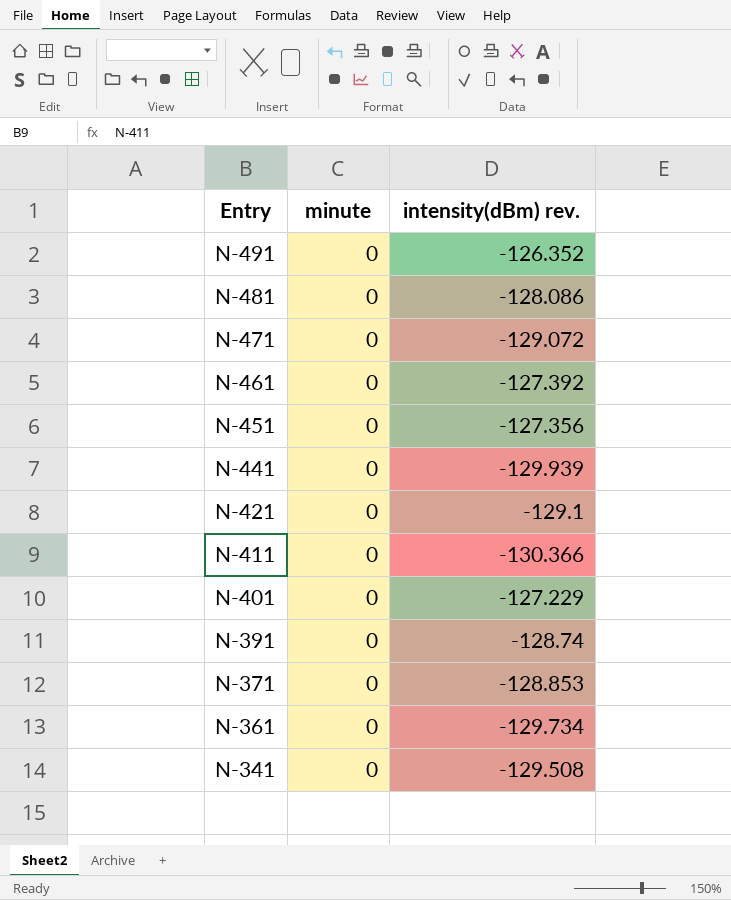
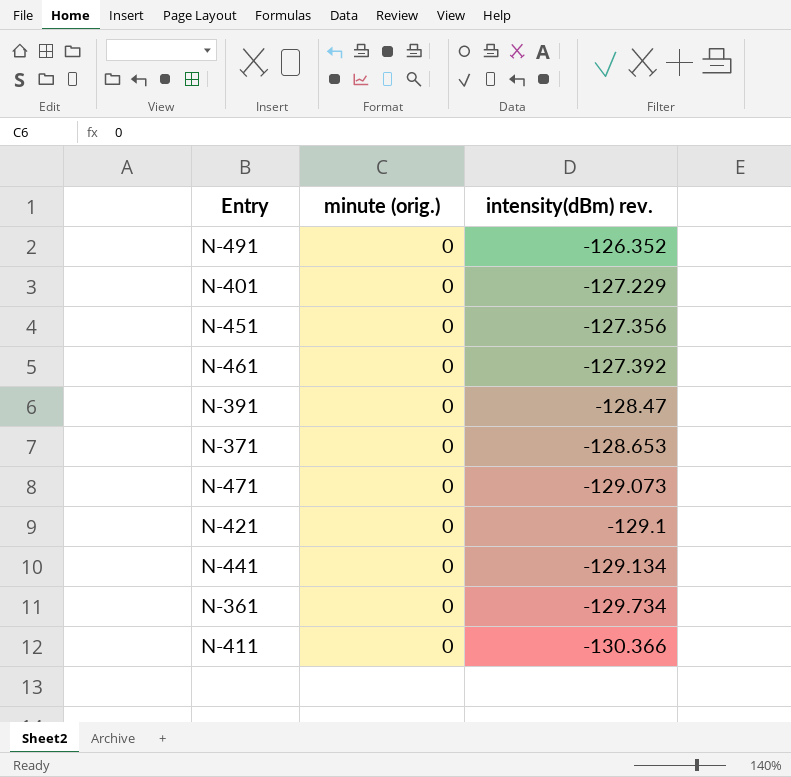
row order: Entry descending -> intensity(dBm) rev. descending
column name: minute -> minute (orig.)
row N-481: 0 | -128.086 -> none
row N-341: 0 | -129.508 -> none
N-391 | intensity(dBm) rev.: -128.74 -> -128.47
N-371 | intensity(dBm) rev.: -128.853 -> -128.653
N-471 | intensity(dBm) rev.: -129.072 -> -129.073
N-441 | intensity(dBm) rev.: -129.939 -> -129.134

